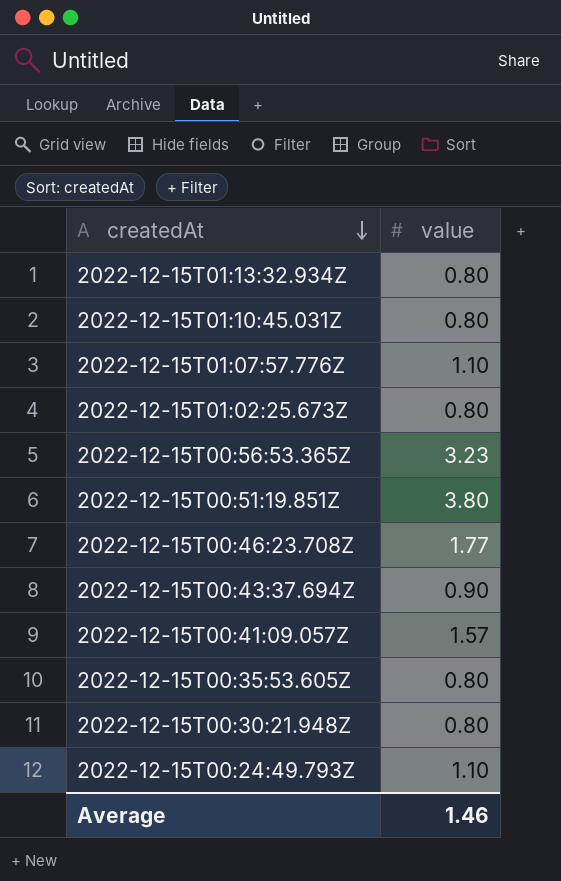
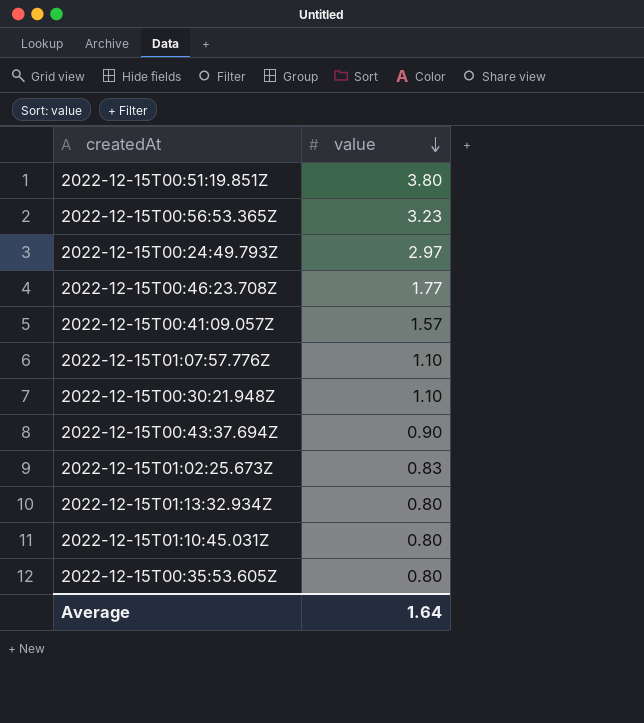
row order: createdAt descending -> value descending
2022-12-15T00:24:49.793Z | value: 1.10 -> 2.97
2022-12-15T00:30:21.948Z | value: 0.80 -> 1.10
2022-12-15T01:02:25.673Z | value: 0.80 -> 0.83
Average | value: 1.46 -> 1.64

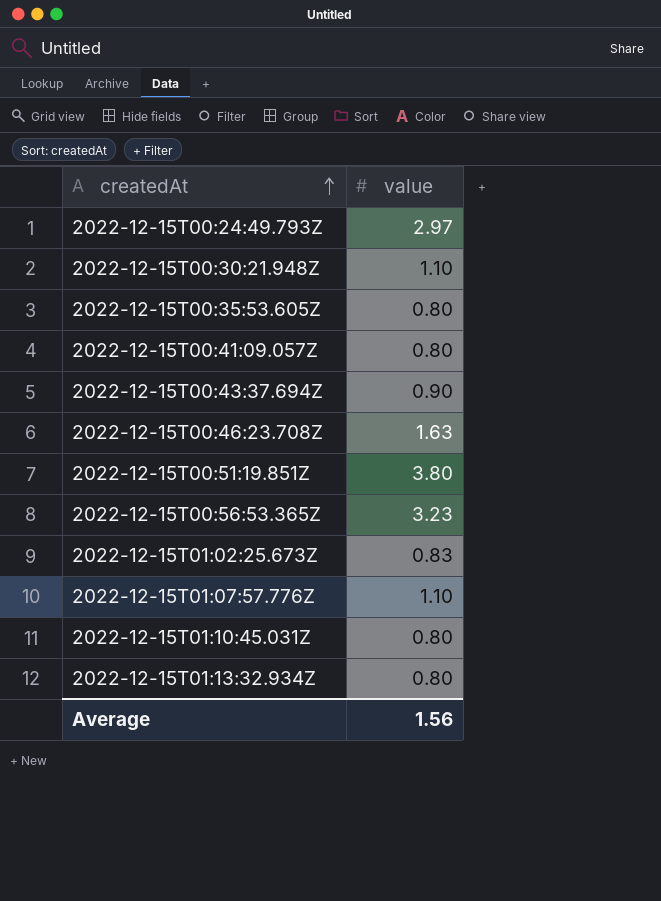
row order: value descending -> createdAt ascending
2022-12-15T00:41:09.057Z | value: 1.57 -> 0.80
2022-12-15T00:46:23.708Z | value: 1.77 -> 1.63
Average | value: 1.64 -> 1.56

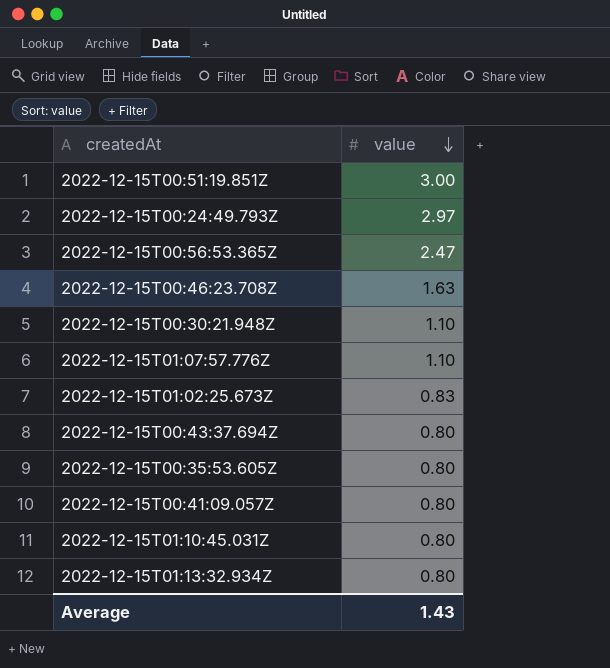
row order: createdAt ascending -> value descending
2022-12-15T00:51:19.851Z | value: 3.80 -> 3.00
2022-12-15T00:56:53.365Z | value: 3.23 -> 2.47
2022-12-15T00:43:37.694Z | value: 0.90 -> 0.80
Average | value: 1.56 -> 1.43

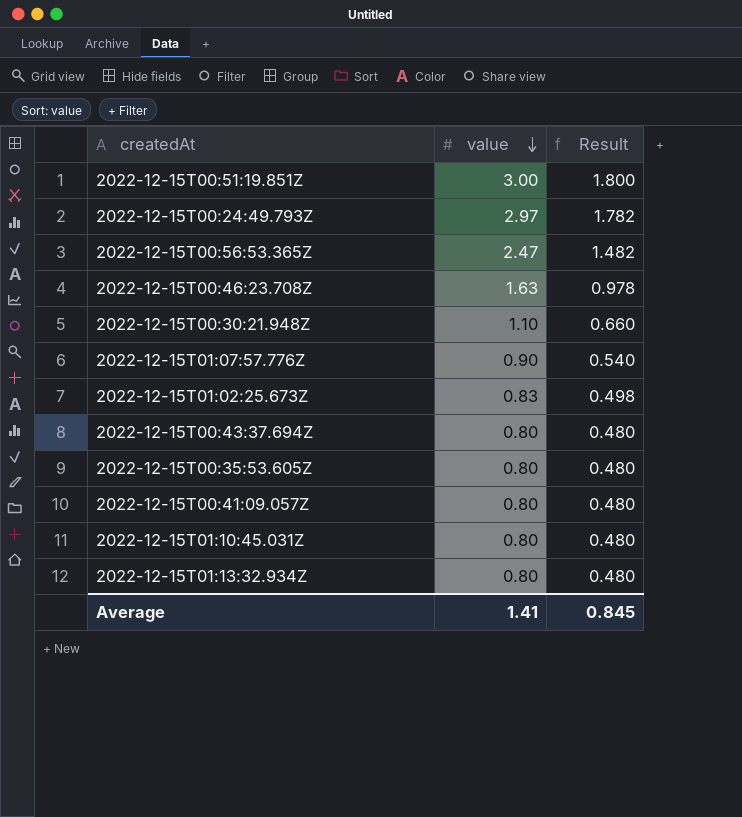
column Result | formula: none -> [value] * 0.6
2022-12-15T01:07:57.776Z | value: 1.10 -> 0.90
Average | value: 1.43 -> 1.41

